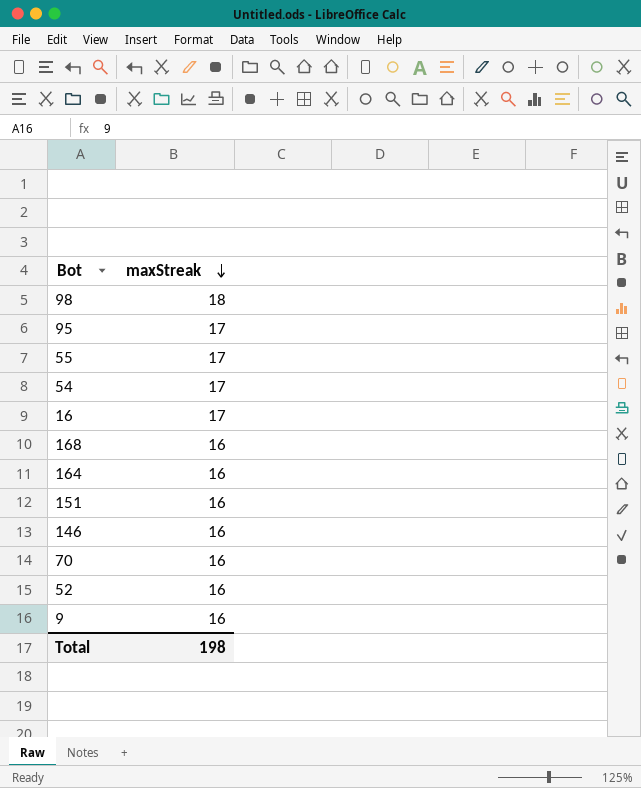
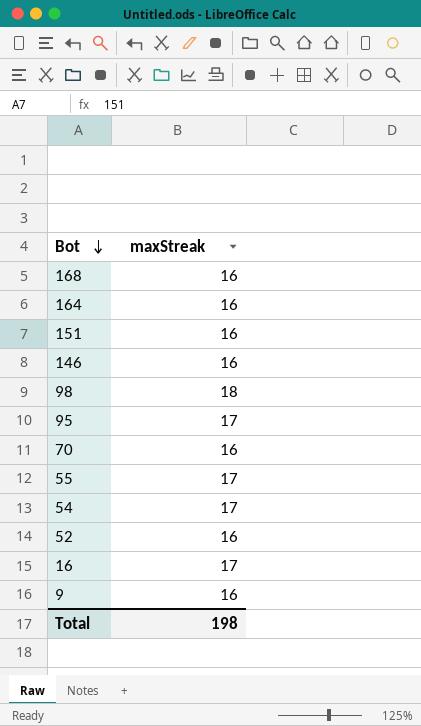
row order: maxStreak descending -> Bot descending

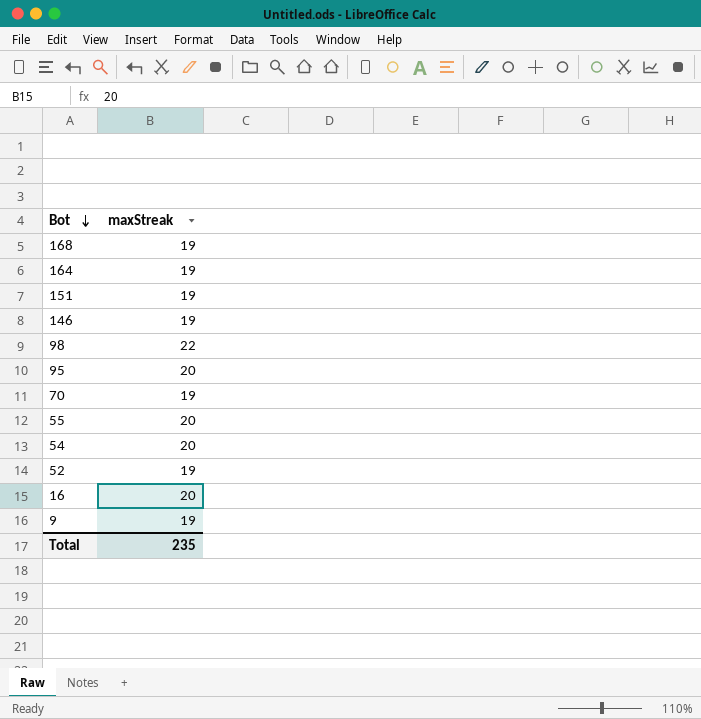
168 | maxStreak: 16 -> 19
164 | maxStreak: 16 -> 19
151 | maxStreak: 16 -> 19
146 | maxStreak: 16 -> 19
98 | maxStreak: 18 -> 22
95 | maxStreak: 17 -> 20
70 | maxStreak: 16 -> 19
55 | maxStreak: 17 -> 20
54 | maxStreak: 17 -> 20
52 | maxStreak: 16 -> 19
16 | maxStreak: 17 -> 20
9 | maxStreak: 16 -> 19
Total | maxStreak: 198 -> 235

